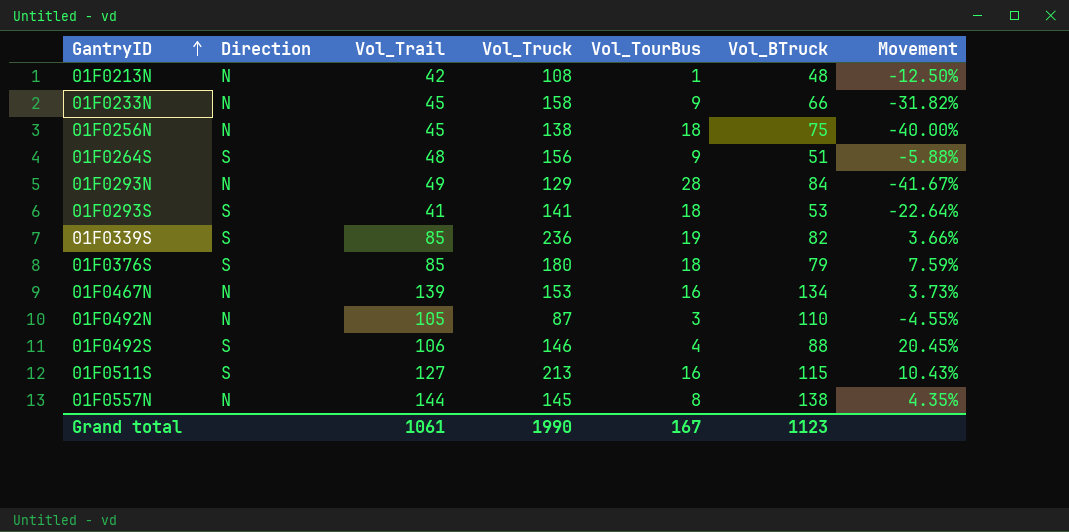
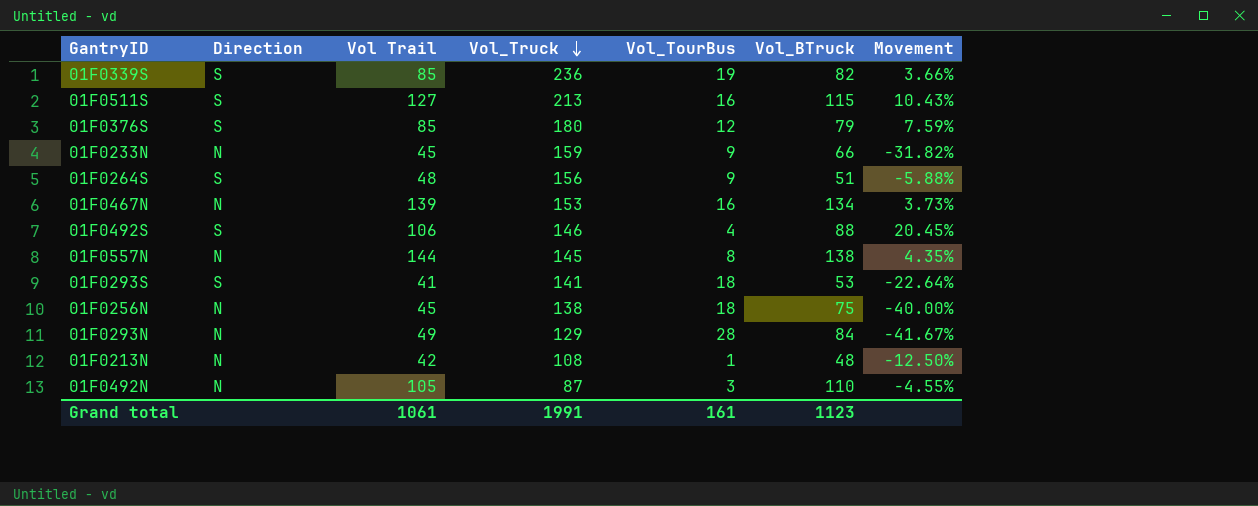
row order: GantryID ascending -> Vol_Truck descending
column name: Vol_Trail -> Vol Trail
01F0376S | Vol_TourBus: 18 -> 12
01F0233N | Vol_Truck: 158 -> 159
Grand total | Vol_Truck: 1990 -> 1991
Grand total | Vol_TourBus: 167 -> 161

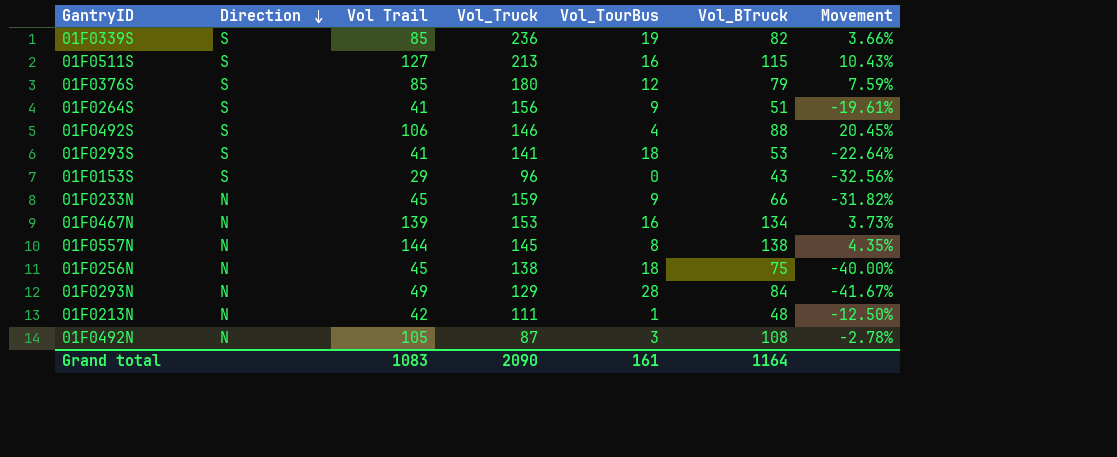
row order: Vol_Truck descending -> Direction descending
01F0264S | Vol Trail: 48 -> 41
01F0264S | Movement: -5.88% -> -19.61%
row 01F0153S: none -> S | 29 | 96 | 0 | 43 | -32.56%
01F0213N | Vol_Truck: 108 -> 111
01F0492N | Vol_BTruck: 110 -> 108
01F0492N | Movement: -4.55% -> -2.78%
Grand total | Vol Trail: 1061 -> 1083
Grand total | Vol_Truck: 1991 -> 2090
Grand total | Vol_BTruck: 1123 -> 1164

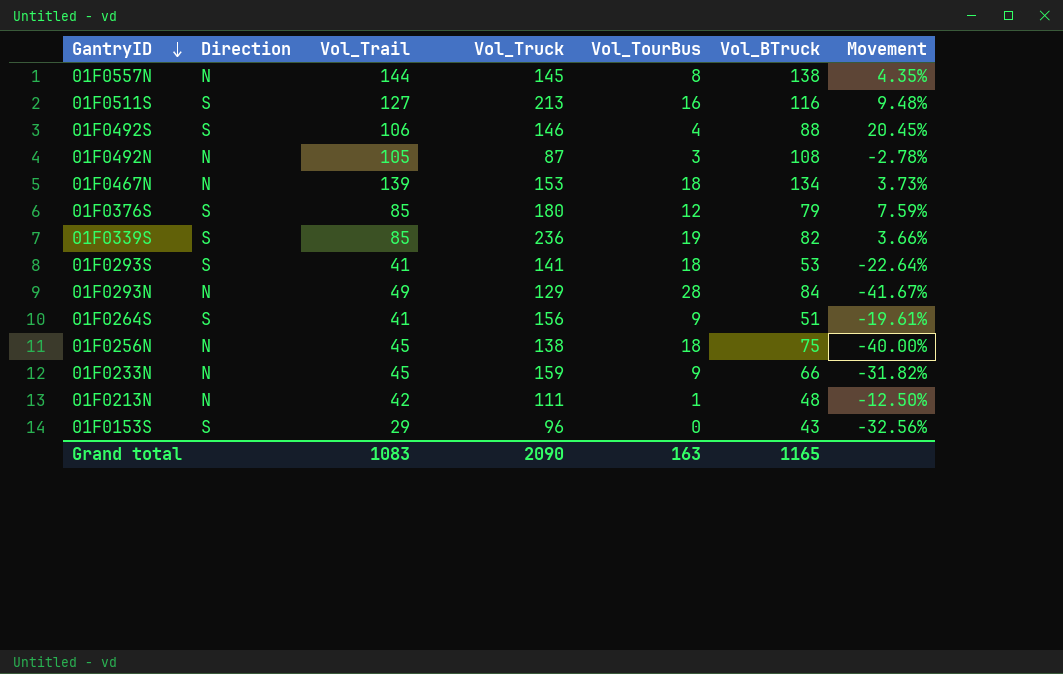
row order: Direction descending -> GantryID descending
column name: Vol Trail -> Vol_Trail
01F0511S | Vol_BTruck: 115 -> 116
01F0511S | Movement: 10.43% -> 9.48%
01F0467N | Vol_TourBus: 16 -> 18
Grand total | Vol_TourBus: 161 -> 163
Grand total | Vol_BTruck: 1164 -> 1165

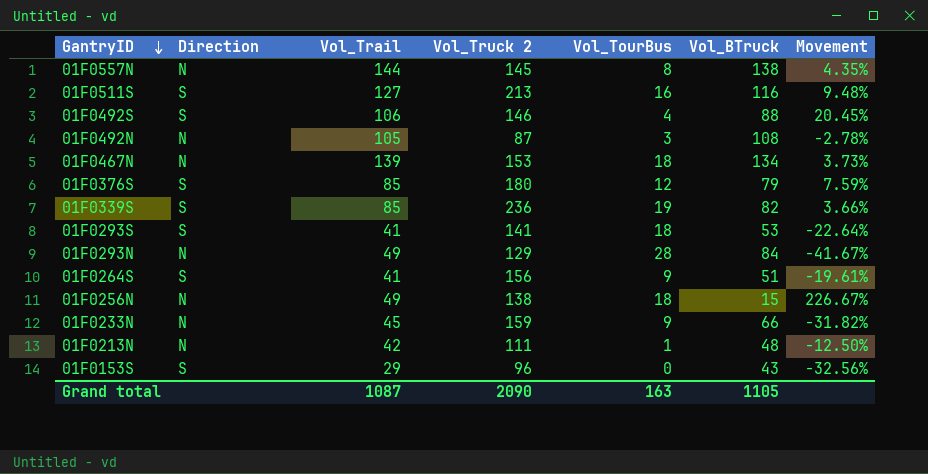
column name: Vol_Truck -> Vol_Truck 2
01F0256N | Vol_Trail: 45 -> 49
01F0256N | Vol_BTruck: 75 -> 15
01F0256N | Movement: -40.00% -> 226.67%
Grand total | Vol_Trail: 1083 -> 1087
Grand total | Vol_BTruck: 1165 -> 1105

